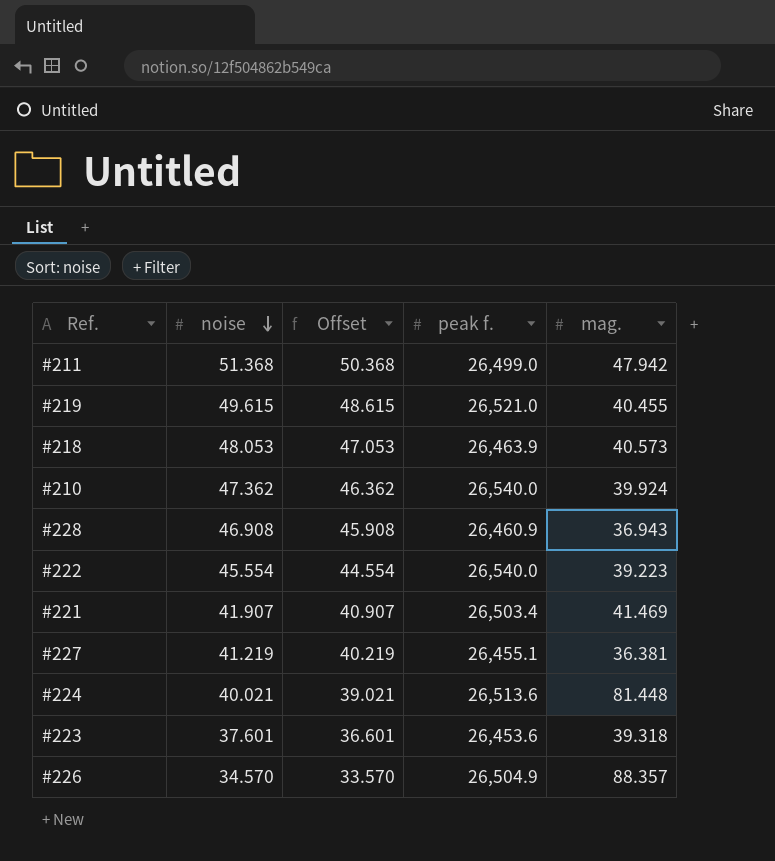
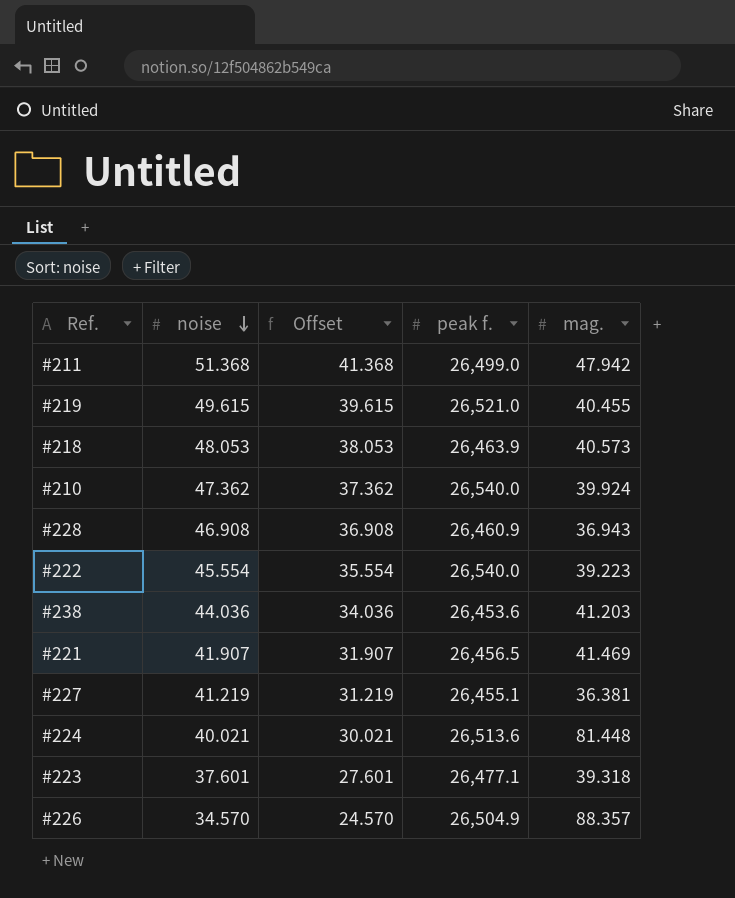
column Offset | formula: [noise] - 1 -> [noise] - 10
row #238: none -> 44.036 | 34.036 | 26,453.6 | 41.203
#221 | peak f.: 26,503.4 -> 26,456.5
#223 | peak f.: 26,453.6 -> 26,477.1

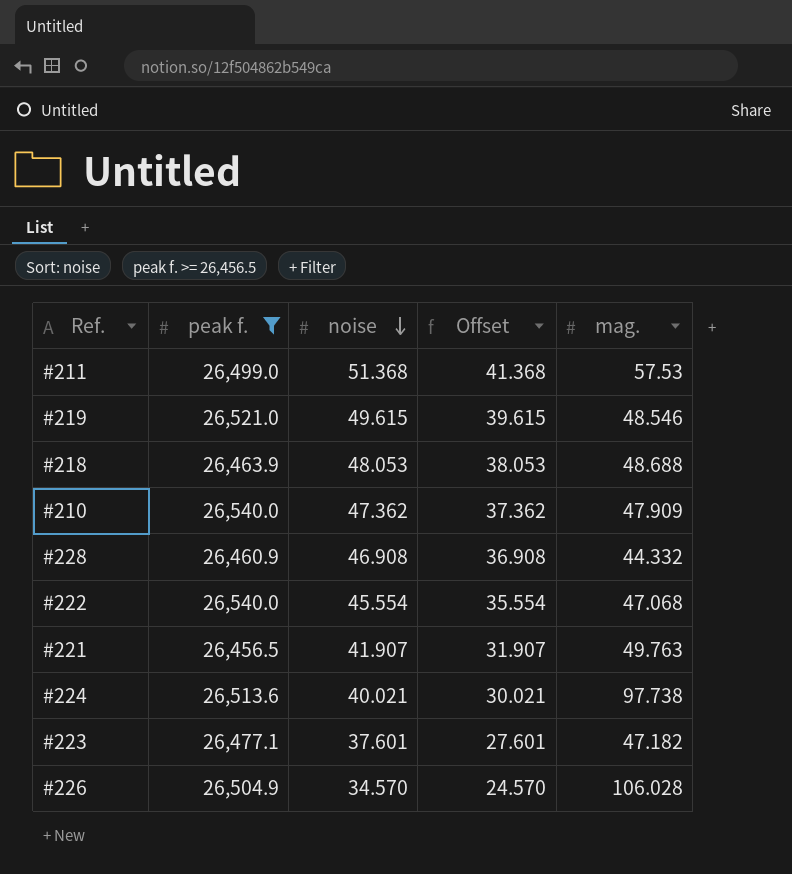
filter: none -> peak f. >= 26,456.5
column peak f. | position: 4 -> 2
#211 | mag.: 47.942 -> 57.53
#219 | mag.: 40.455 -> 48.546
#218 | mag.: 40.573 -> 48.688
#210 | mag.: 39.924 -> 47.909
#228 | mag.: 36.943 -> 44.332
#222 | mag.: 39.223 -> 47.068
#221 | mag.: 41.469 -> 49.763
#224 | mag.: 81.448 -> 97.738
#223 | mag.: 39.318 -> 47.182
#226 | mag.: 88.357 -> 106.028

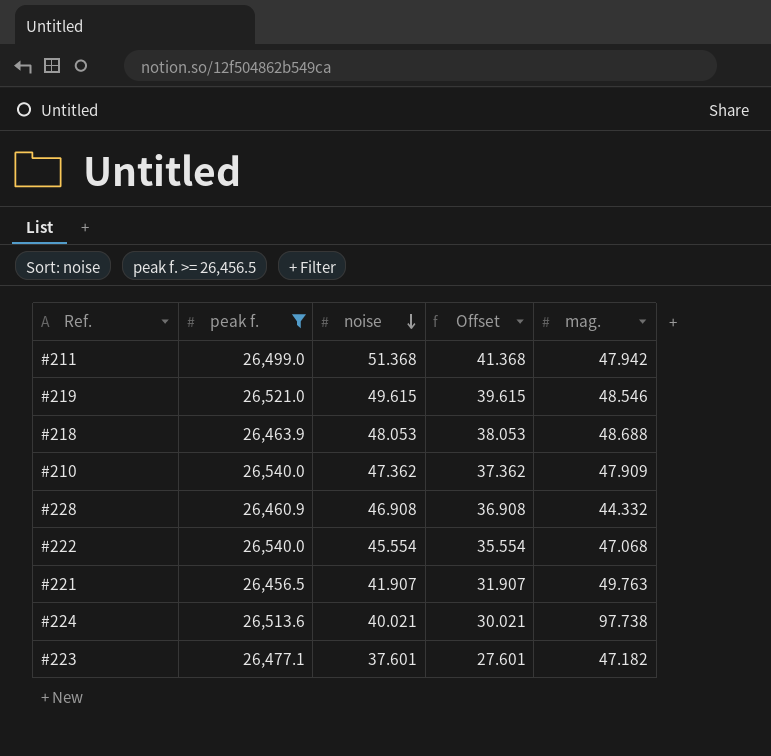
row #226: 26,504.9 | 34.570 | 24.570 | 106.028 -> none
#211 | mag.: 57.53 -> 47.942

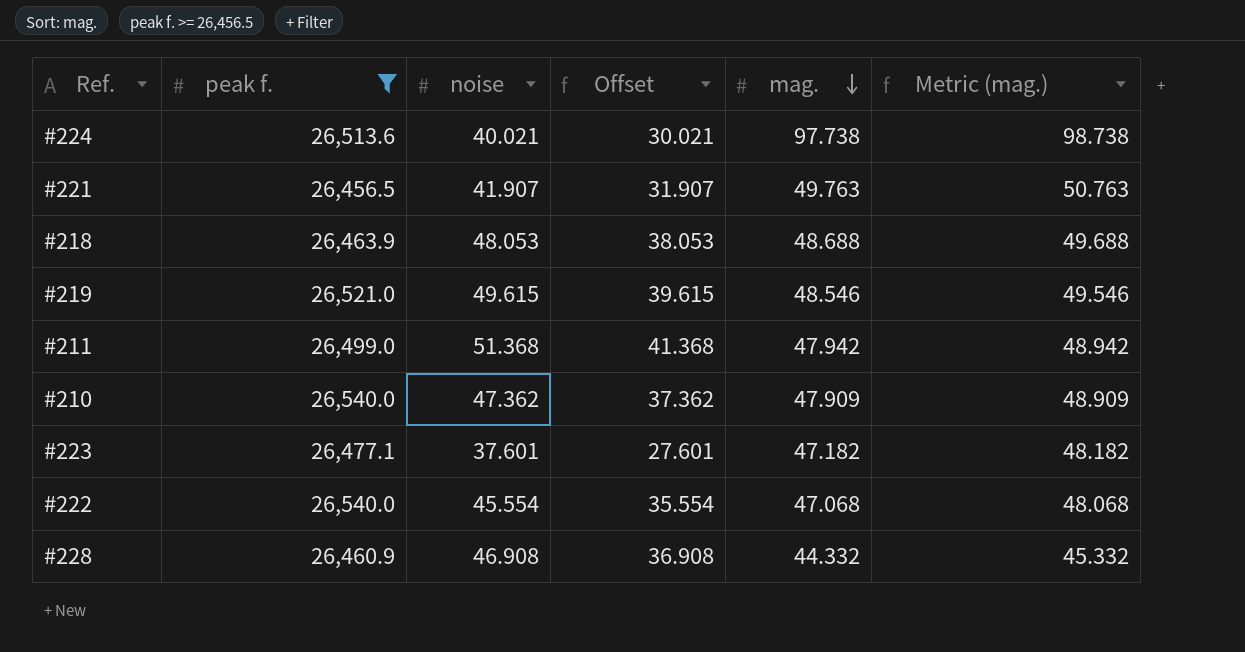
row order: noise descending -> mag. descending
column Metric (mag.) | formula: none -> [mag.] + 1

